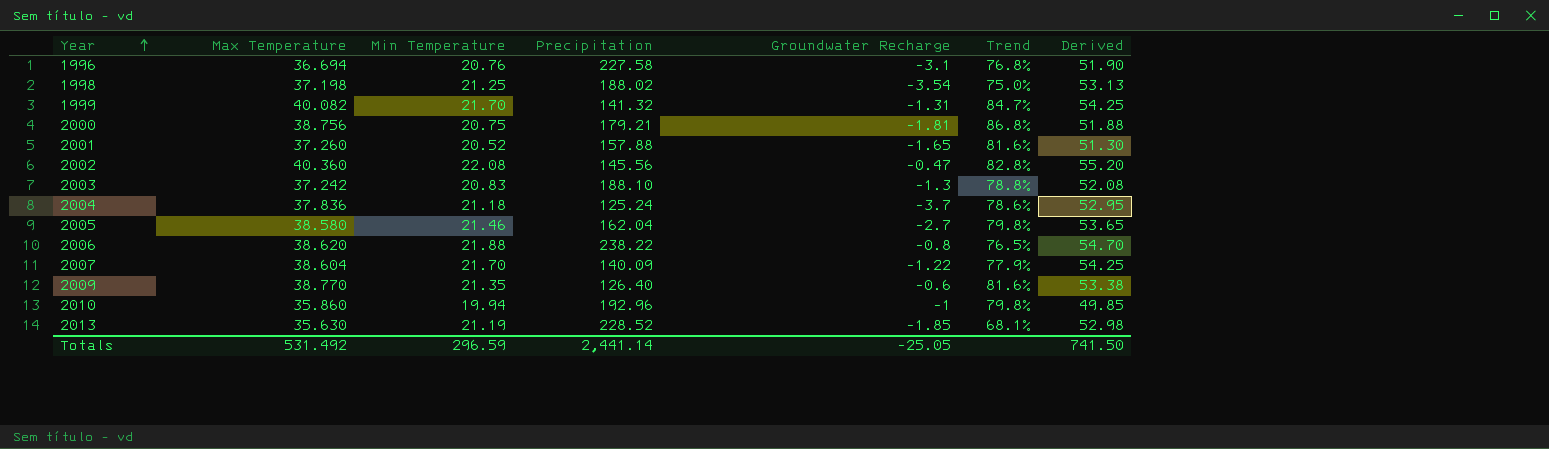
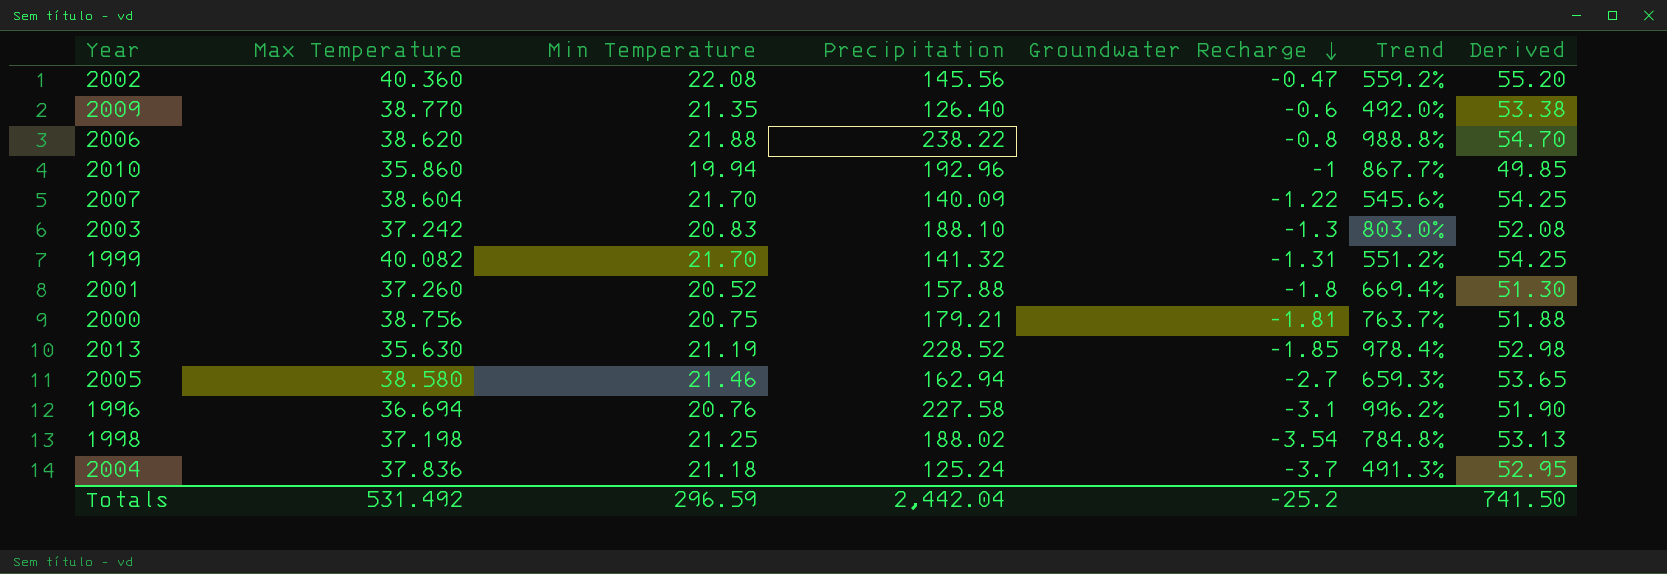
row order: Year ascending -> Groundwater Recharge descending
column Trend | formula: ([Max Temperature] - [Min Temperature]) / [Min Temperature] -> ([Precipitation] - [Min Temperature]) / [Min Temperature]
2001 | Groundwater Recharge: -1.65 -> -1.8
2005 | Precipitation: 162.04 -> 162.94
Totals | Precipitation: 2,441.14 -> 2,442.04
Totals | Groundwater Recharge: -25.05 -> -25.2

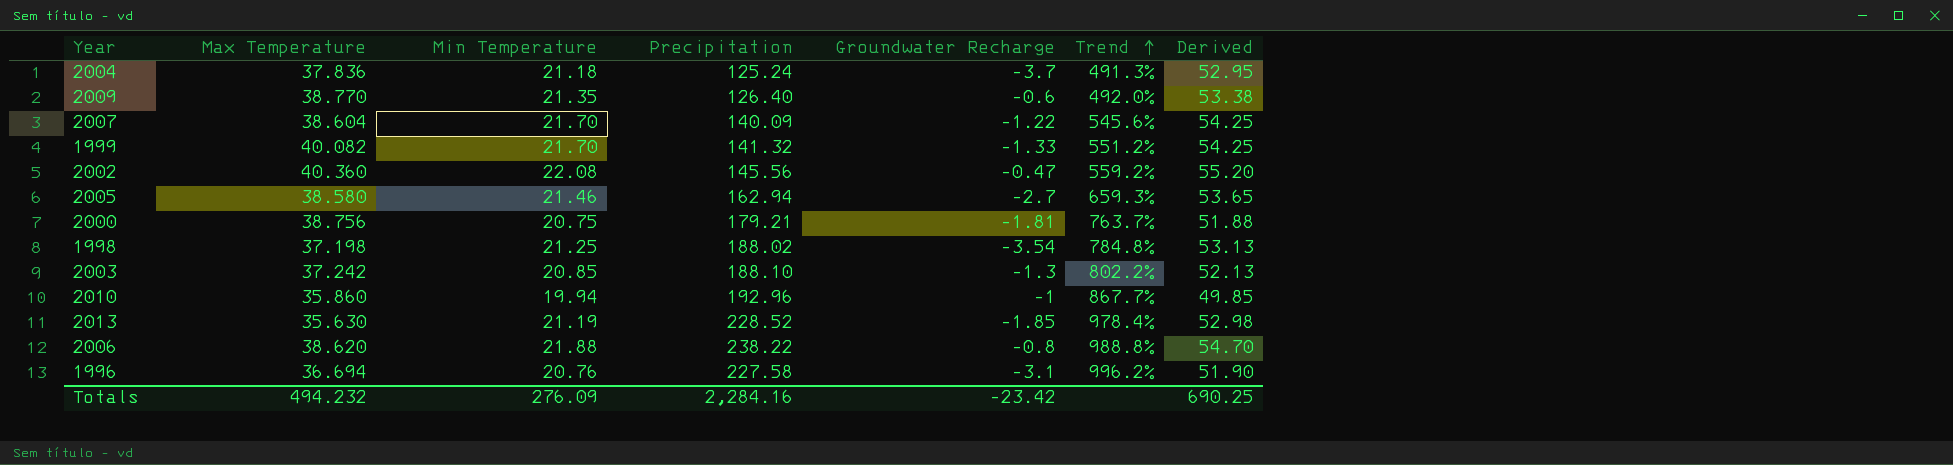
row order: Groundwater Recharge descending -> Trend ascending
row 2001: 37.260 | 20.52 | 157.88 | -1.8 | 669.4% | 51.30 -> none
1999 | Groundwater Recharge: -1.31 -> -1.33
2003 | Min Temperature: 20.83 -> 20.85
2003 | Trend: 803.0% -> 802.2%
2003 | Derived: 52.08 -> 52.13
Totals | Max Temperature: 531.492 -> 494.232
Totals | Min Temperature: 296.59 -> 276.09
Totals | Precipitation: 2,442.04 -> 2,284.16
Totals | Groundwater Recharge: -25.2 -> -23.42
Totals | Derived: 741.50 -> 690.25

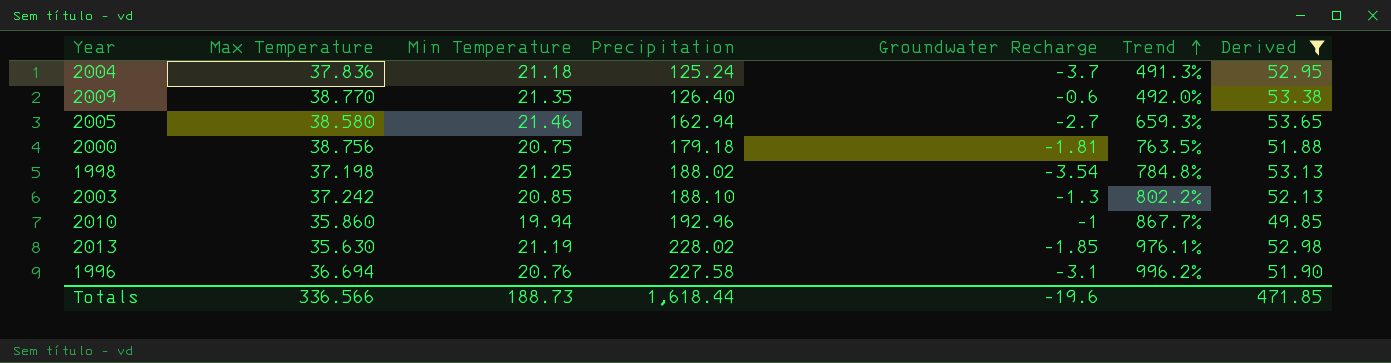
filter: none -> Derived <= 53.65
2000 | Precipitation: 179.21 -> 179.18
2000 | Trend: 763.7% -> 763.5%
2013 | Precipitation: 228.52 -> 228.02
2013 | Trend: 978.4% -> 976.1%
Totals | Max Temperature: 494.232 -> 336.566
Totals | Min Temperature: 276.09 -> 188.73
Totals | Precipitation: 2,284.16 -> 1,618.44
Totals | Groundwater Recharge: -23.42 -> -19.6
Totals | Derived: 690.25 -> 471.85

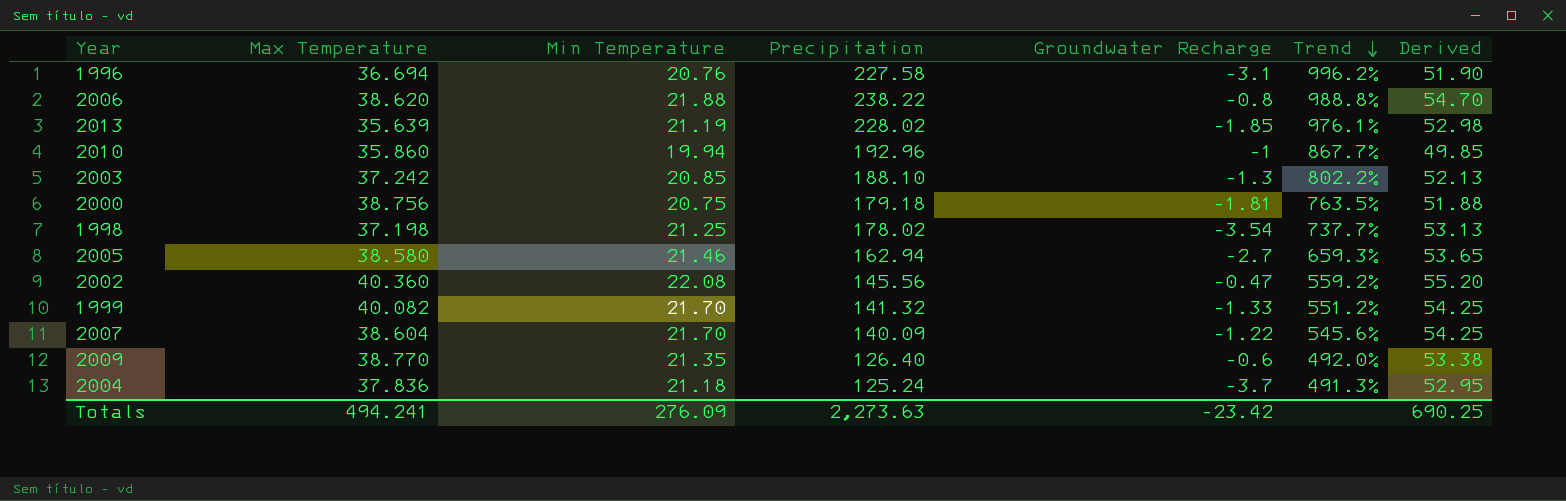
filter: Derived <= 53.65 -> none
row order: Trend ascending -> Trend descending
2013 | Max Temperature: 35.630 -> 35.639
1998 | Precipitation: 188.02 -> 178.02
1998 | Trend: 784.8% -> 737.7%
Totals | Max Temperature: 336.566 -> 494.241
Totals | Min Temperature: 188.73 -> 276.09
Totals | Precipitation: 1,618.44 -> 2,273.63
Totals | Groundwater Recharge: -19.6 -> -23.42
Totals | Derived: 471.85 -> 690.25

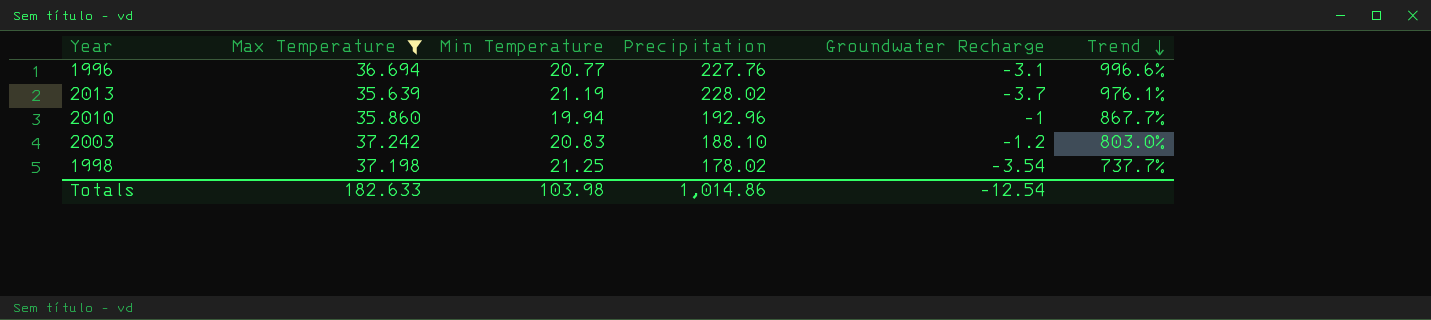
filter: none -> Max Temperature <= 37.242
column Derived | formula: [Min Temperature] * 2.5 -> none
1996 | Min Temperature: 20.76 -> 20.77
1996 | Precipitation: 227.58 -> 227.76
1996 | Trend: 996.2% -> 996.6%
2013 | Groundwater Recharge: -1.85 -> -3.7
2003 | Min Temperature: 20.85 -> 20.83
2003 | Groundwater Recharge: -1.3 -> -1.2
2003 | Trend: 802.2% -> 803.0%
Totals | Max Temperature: 494.241 -> 182.633
Totals | Min Temperature: 276.09 -> 103.98
Totals | Precipitation: 2,273.63 -> 1,014.86
Totals | Groundwater Recharge: -23.42 -> -12.54

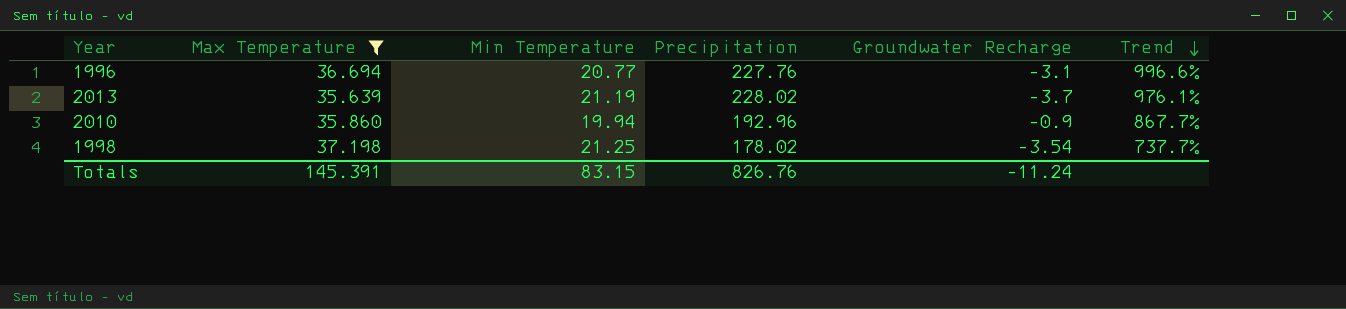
row 2003: 37.242 | 20.83 | 188.10 | -1.2 | 803.0% -> none
2010 | Groundwater Recharge: -1 -> -0.9
Totals | Max Temperature: 182.633 -> 145.391
Totals | Min Temperature: 103.98 -> 83.15
Totals | Precipitation: 1,014.86 -> 826.76
Totals | Groundwater Recharge: -12.54 -> -11.24

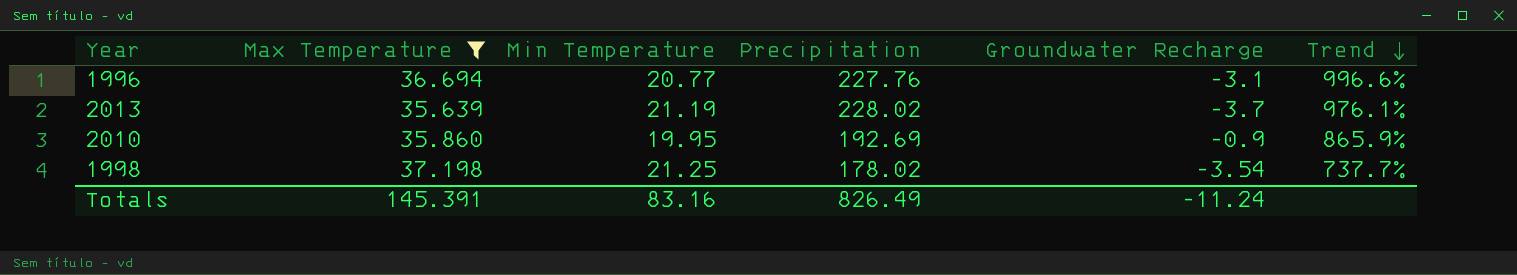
2010 | Min Temperature: 19.94 -> 19.95
2010 | Precipitation: 192.96 -> 192.69
2010 | Trend: 867.7% -> 865.9%
Totals | Min Temperature: 83.15 -> 83.16
Totals | Precipitation: 826.76 -> 826.49

